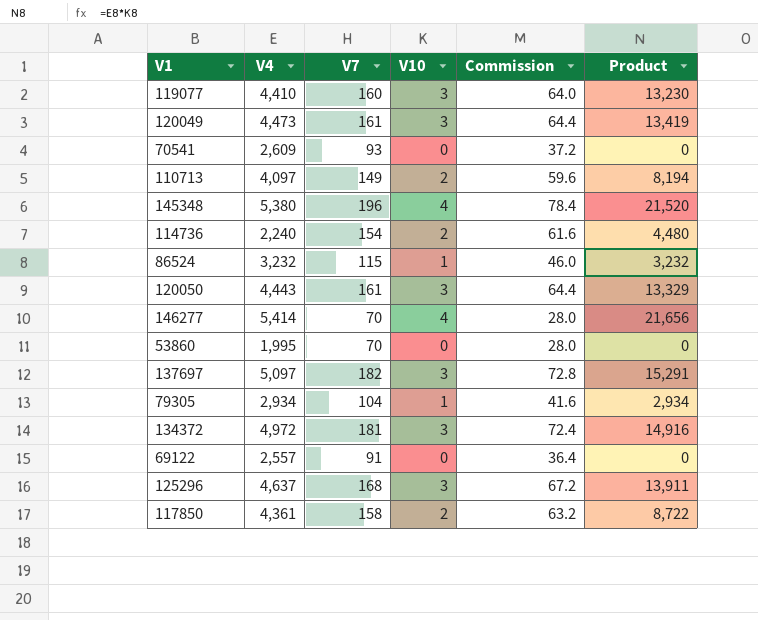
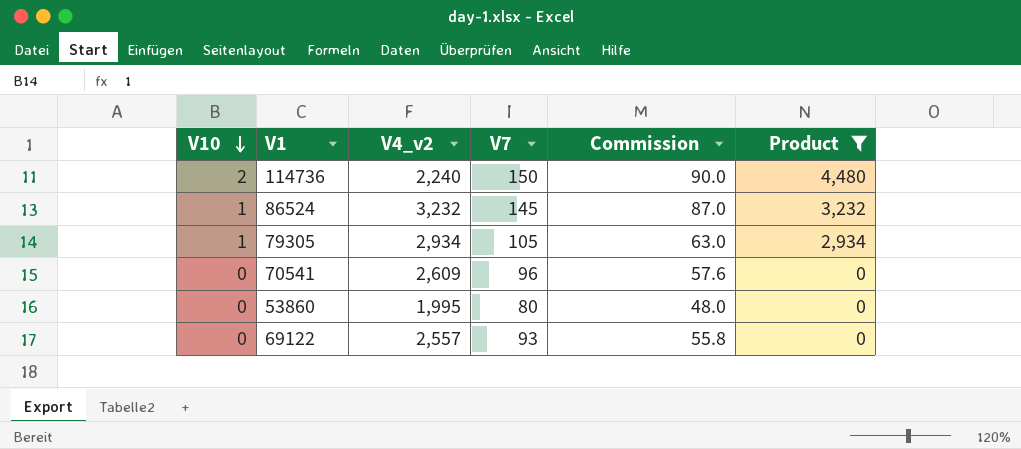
filter: none -> Product <= 4,480
row order: none -> V10 descending
column V10 | position: 4 -> 1
column name: V4 -> V4_v2
column Commission | formula: [V7] * 0.4 -> [V7] * 0.6
114736 | V7: 154 -> 150
86524 | V7: 115 -> 145
79305 | V7: 104 -> 105
70541 | V7: 93 -> 96
53860 | V7: 70 -> 80
69122 | V7: 91 -> 93

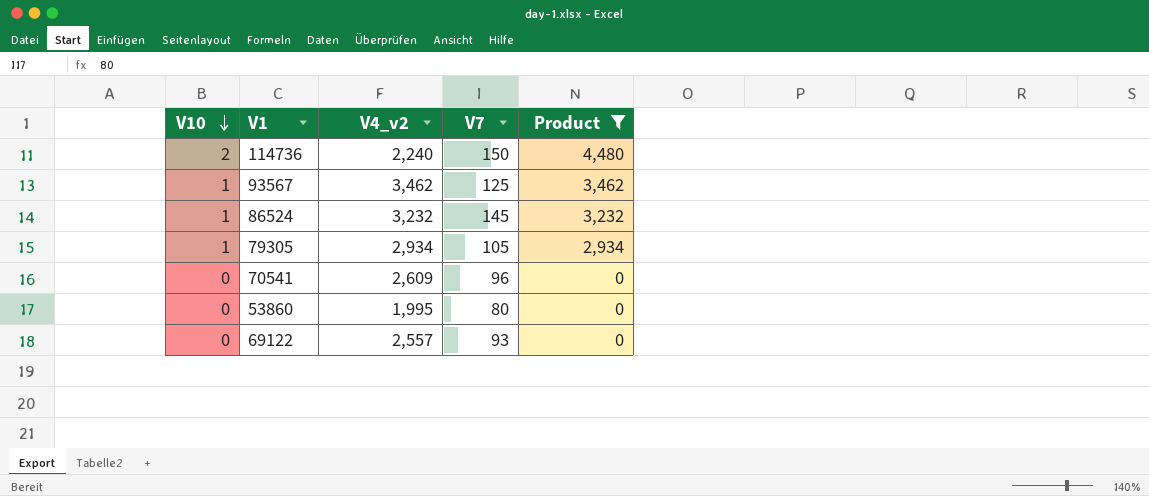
column Commission | formula: [V7] * 0.6 -> none
row 93567: none -> 1 | 3,462 | 125 | 3,462

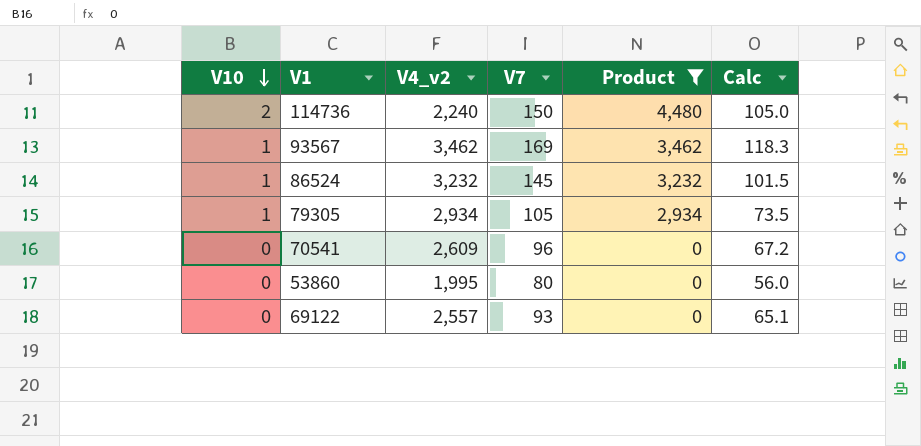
column Calc | formula: none -> [V7] * 0.7
93567 | V7: 125 -> 169

